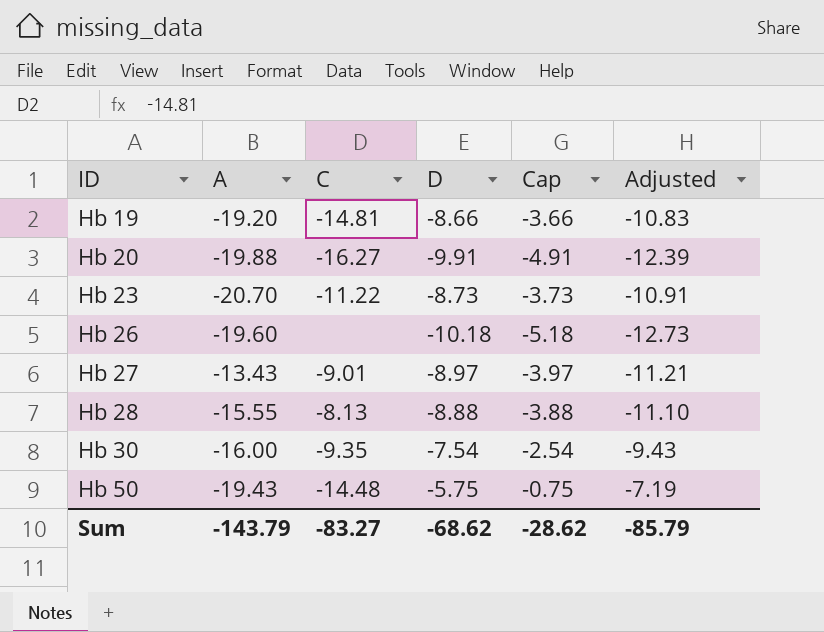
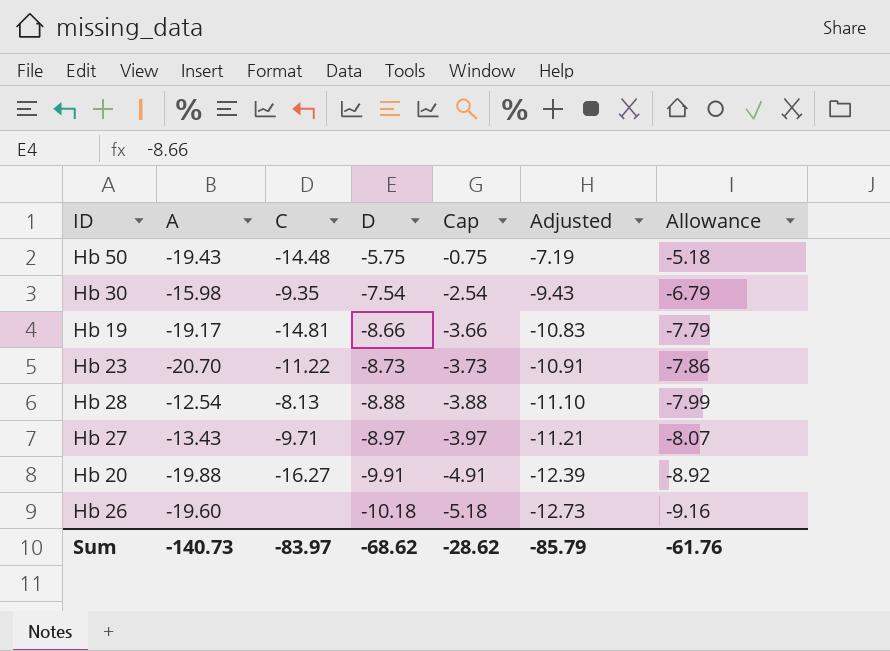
row order: ID ascending -> D descending
column Allowance | formula: none -> [D] * 0.9
Hb 30 | A: -16.00 -> -15.98
Hb 19 | A: -19.20 -> -19.17
Hb 28 | A: -15.55 -> -12.54
Hb 27 | C: -9.01 -> -9.71
Sum | A: -143.79 -> -140.73
Sum | C: -83.27 -> -83.97

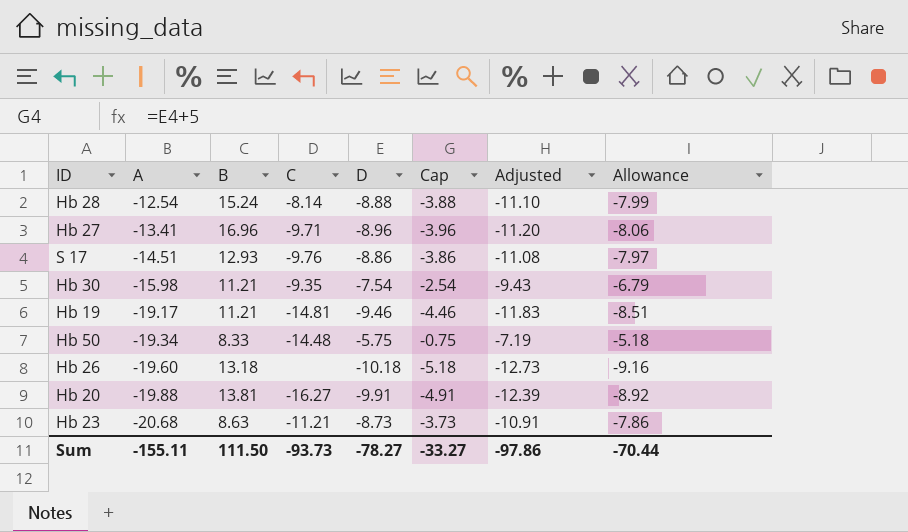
row order: D descending -> A descending
column B | position: none -> 3
Hb 28 | C: -8.13 -> -8.14
Hb 27 | A: -13.43 -> -13.41
Hb 27 | D: -8.97 -> -8.96
Hb 27 | Cap: -3.97 -> -3.96
Hb 27 | Adjusted: -11.21 -> -11.20
Hb 27 | Allowance: -8.07 -> -8.06
row S 17: none -> -14.51 | 12.93 | -9.76 | -8.86 | -3.86 | -11.08 | -7.97
Hb 19 | D: -8.66 -> -9.46
Hb 19 | Cap: -3.66 -> -4.46
Hb 19 | Adjusted: -10.83 -> -11.83
Hb 19 | Allowance: -7.79 -> -8.51
Hb 50 | A: -19.43 -> -19.34
Hb 23 | A: -20.70 -> -20.68
Hb 23 | C: -11.22 -> -11.21
Sum | A: -140.73 -> -155.11
Sum | C: -83.97 -> -93.73
Sum | D: -68.62 -> -78.27
Sum | Cap: -28.62 -> -33.27
Sum | Adjusted: -85.79 -> -97.86
Sum | Allowance: -61.76 -> -70.44

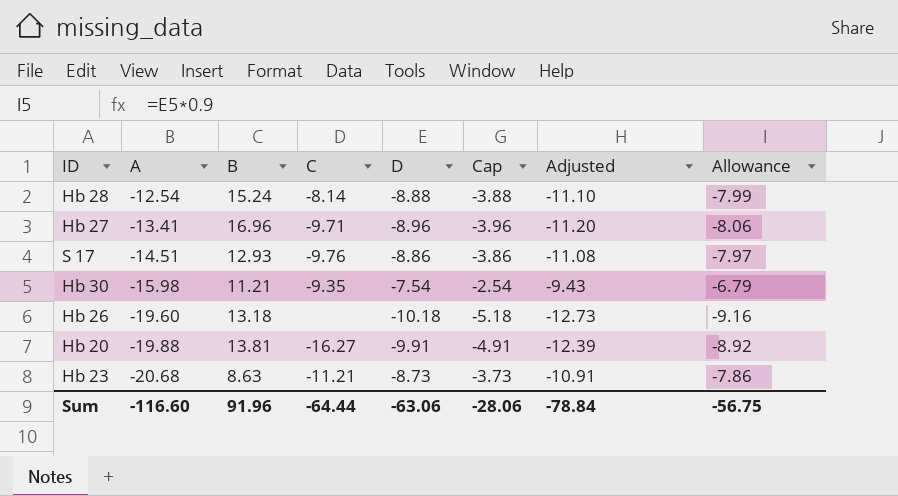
row Hb 19: -19.17 | 11.21 | -14.81 | -9.46 | -4.46 | -11.83 | -8.51 -> none
row Hb 50: -19.34 | 8.33 | -14.48 | -5.75 | -0.75 | -7.19 | -5.18 -> none
Sum | A: -155.11 -> -116.60
Sum | B: 111.50 -> 91.96
Sum | C: -93.73 -> -64.44
Sum | D: -78.27 -> -63.06
Sum | Cap: -33.27 -> -28.06
Sum | Adjusted: -97.86 -> -78.84
Sum | Allowance: -70.44 -> -56.75

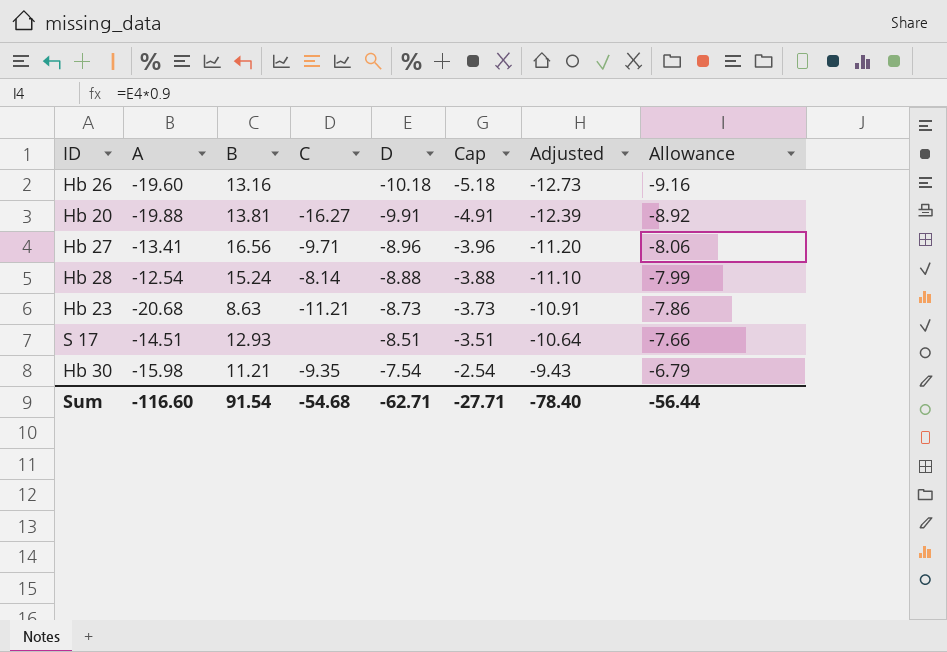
row order: A descending -> D ascending
Hb 26 | B: 13.18 -> 13.16
Hb 27 | B: 16.96 -> 16.56
S 17 | C: -9.76 -> none
S 17 | D: -8.86 -> -8.51
S 17 | Cap: -3.86 -> -3.51
S 17 | Adjusted: -11.08 -> -10.64
S 17 | Allowance: -7.97 -> -7.66
Sum | B: 91.96 -> 91.54
Sum | C: -64.44 -> -54.68
Sum | D: -63.06 -> -62.71
Sum | Cap: -28.06 -> -27.71
Sum | Adjusted: -78.84 -> -78.40
Sum | Allowance: -56.75 -> -56.44

